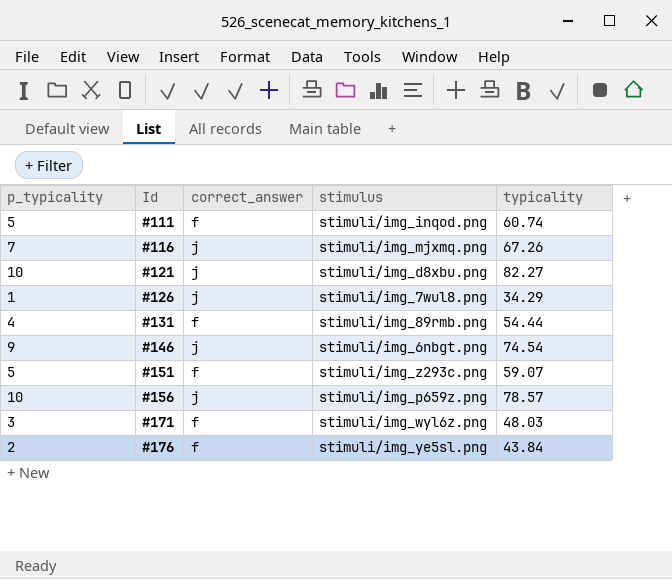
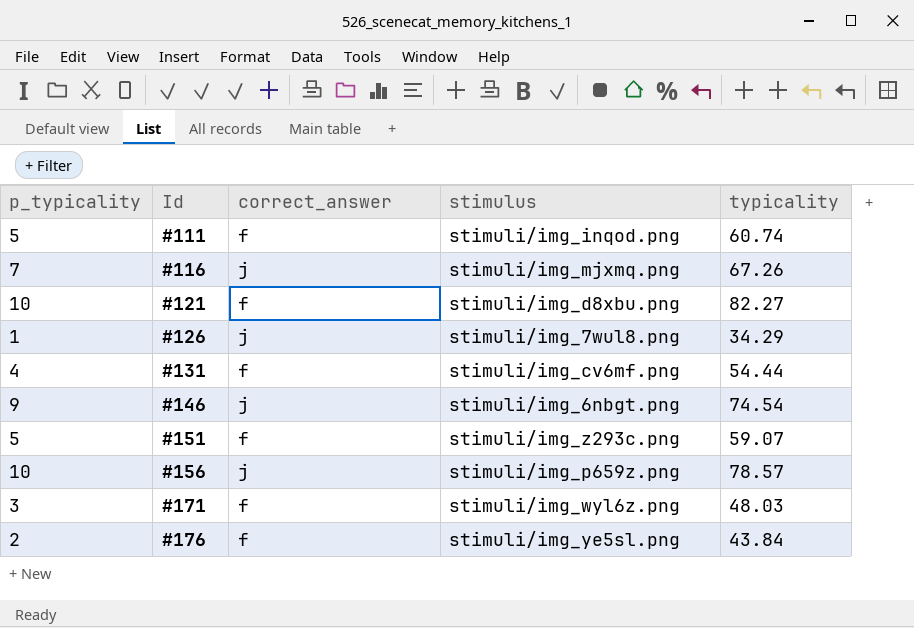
#121 | correct_answer: j -> f
#131 | stimulus: stimuli/img_89rmb.png -> stimuli/img_cv6mf.png

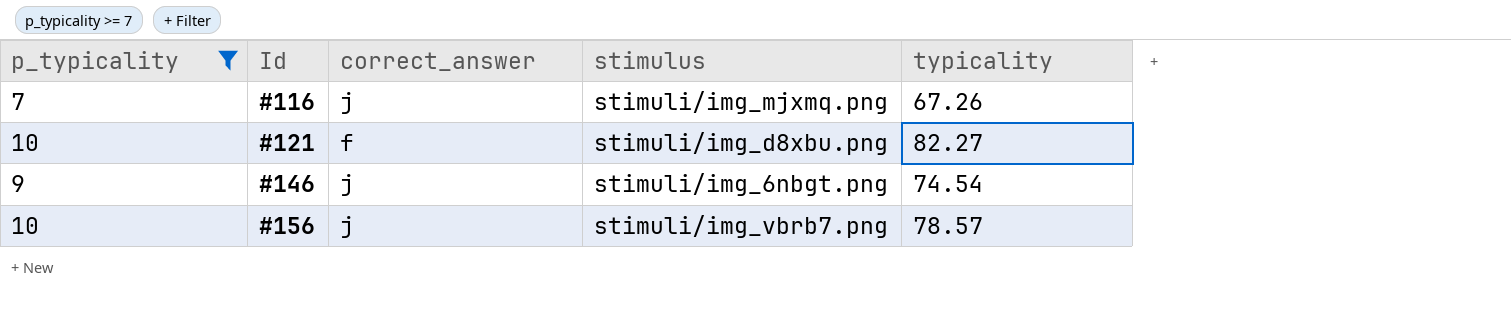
filter: none -> p_typicality >= 7
#156 | stimulus: stimuli/img_p659z.png -> stimuli/img_vbrb7.png

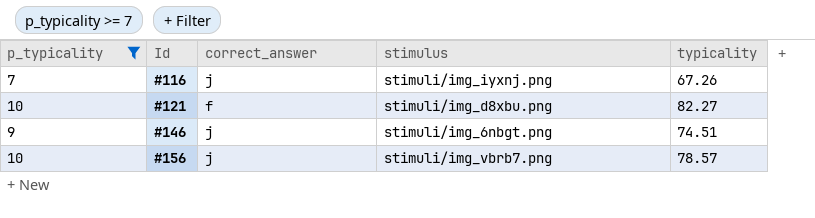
#116 | stimulus: stimuli/img_mjxmq.png -> stimuli/img_iyxnj.png
#146 | typicality: 74.54 -> 74.51

